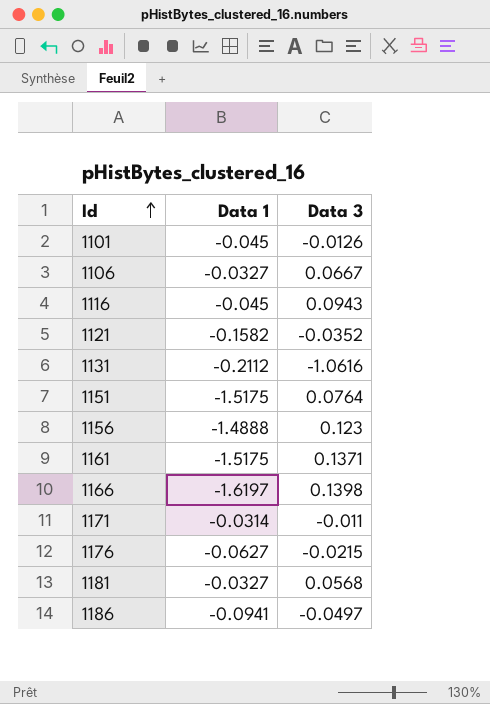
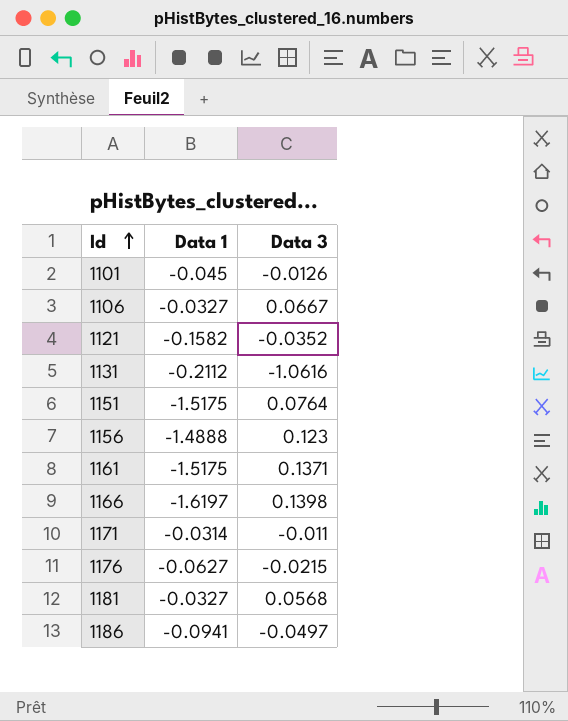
row 1116: -0.045 | 0.0943 -> none

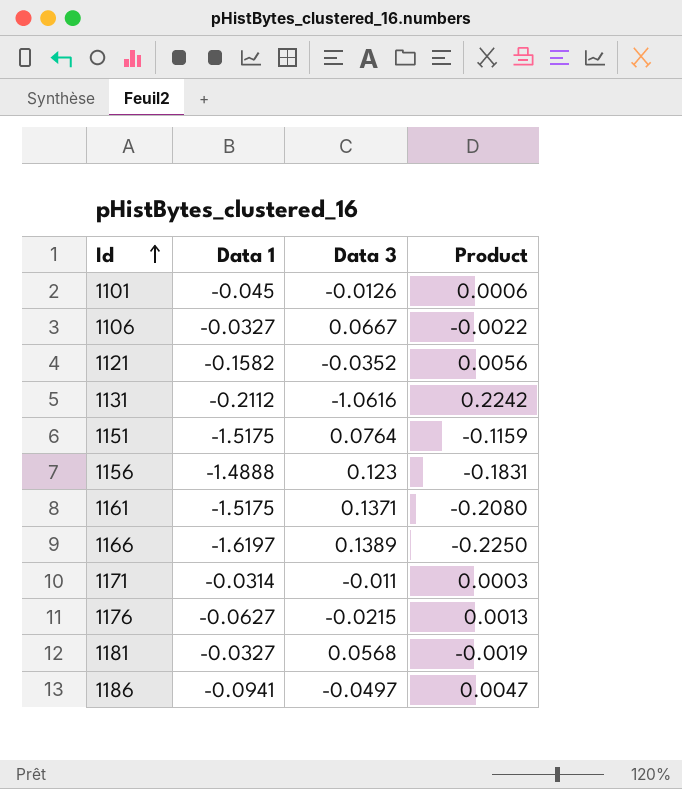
column Product | formula: none -> [Data 1] * [Data 3]
1166 | Data 3: 0.1398 -> 0.1389

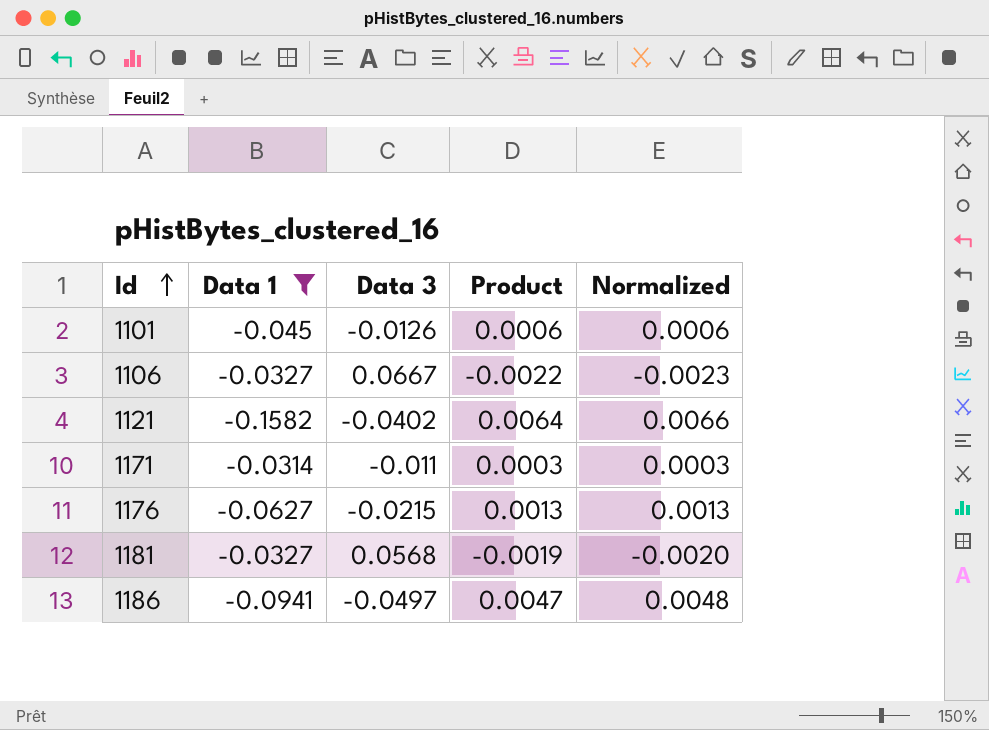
filter: none -> Data 1 >= -0.1582
column Normalized | formula: none -> [Product] * 1.03
1121 | Data 3: -0.0352 -> -0.0402
1121 | Product: 0.0056 -> 0.0064

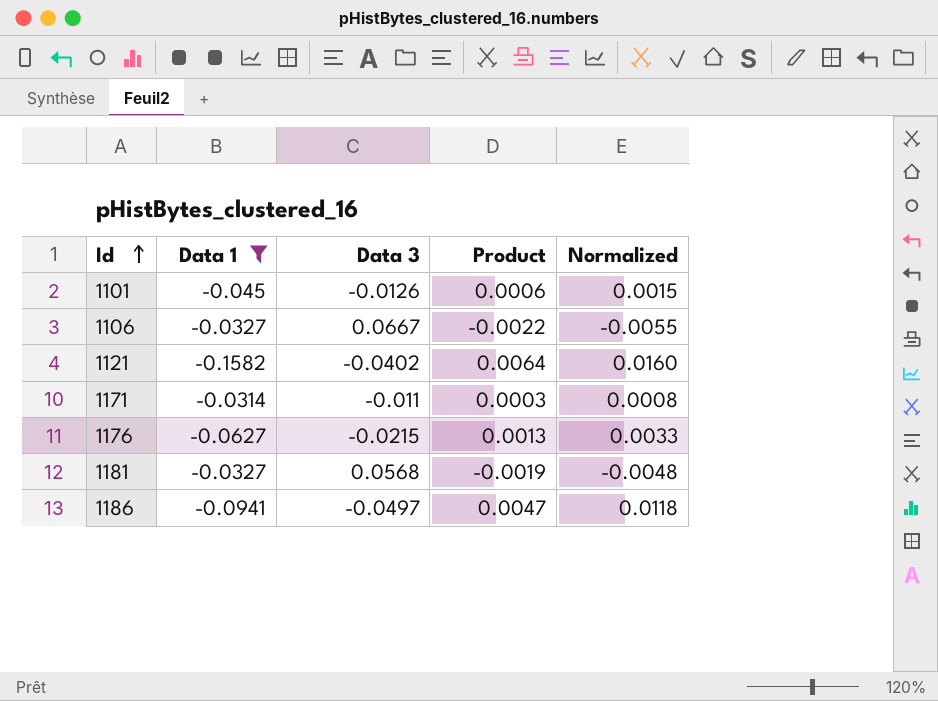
column Normalized | formula: [Product] * 1.03 -> [Product] * 2.5

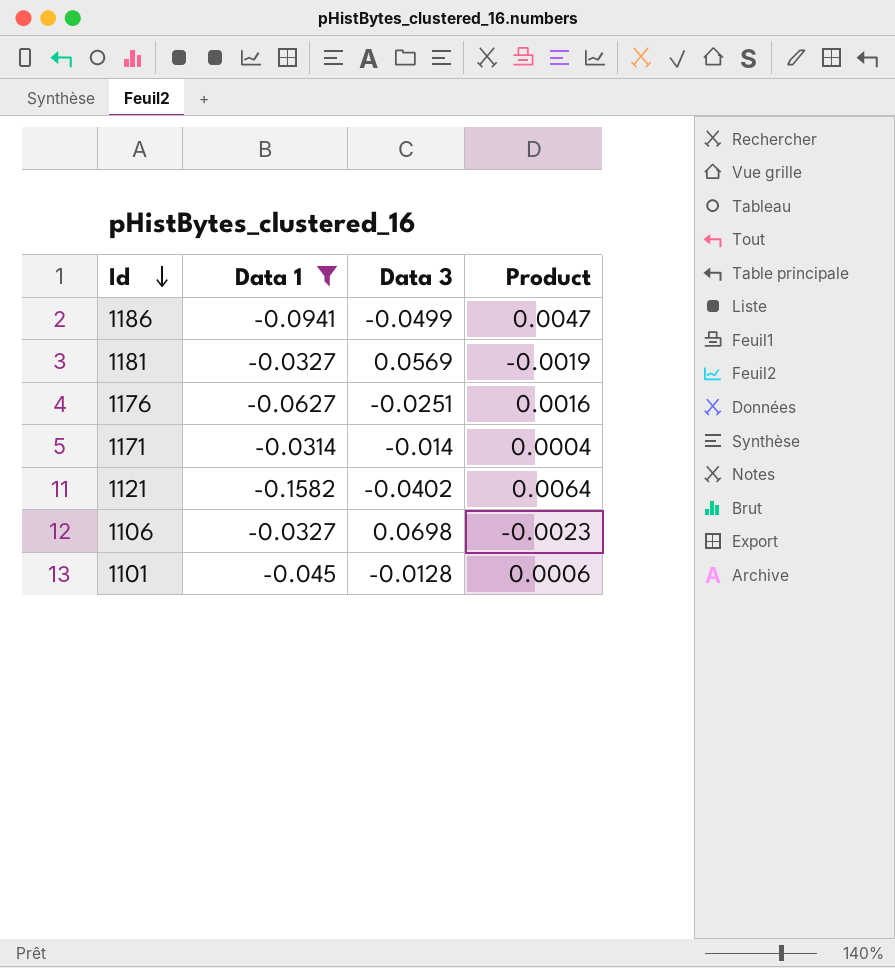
row order: Id ascending -> Id descending
column Normalized | formula: [Product] * 2.5 -> none
1186 | Data 3: -0.0497 -> -0.0499
1181 | Data 3: 0.0568 -> 0.0569
1176 | Data 3: -0.0215 -> -0.0251
1176 | Product: 0.0013 -> 0.0016
1171 | Data 3: -0.011 -> -0.014
1171 | Product: 0.0003 -> 0.0004
1106 | Data 3: 0.0667 -> 0.0698
1106 | Product: -0.0022 -> -0.0023
1101 | Data 3: -0.0126 -> -0.0128

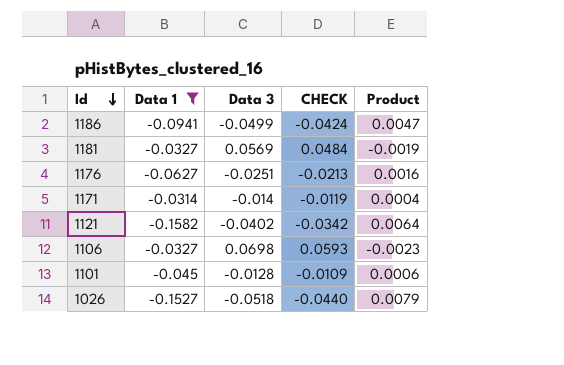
column CHECK | formula: none -> [Data 3] * 0.85
row 1026: none -> -0.1527 | -0.0518 | -0.0440 | 0.0079

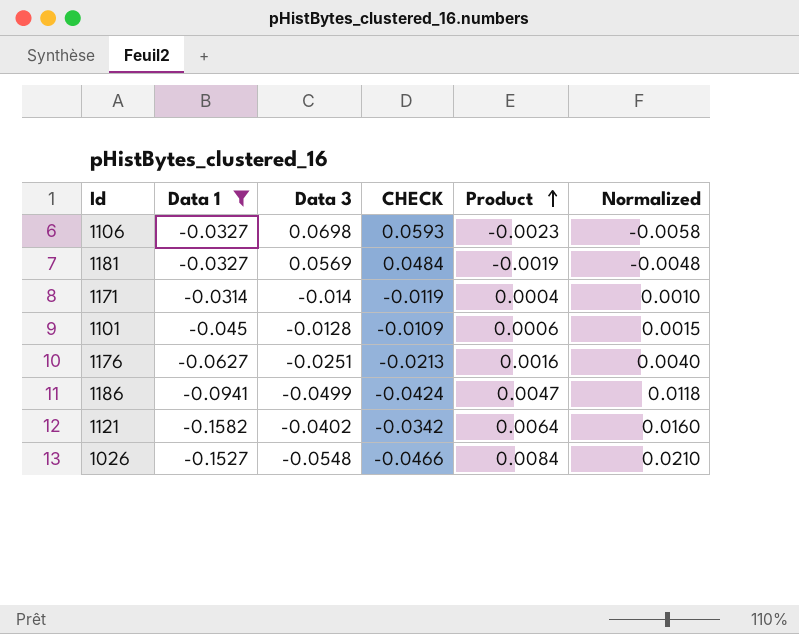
row order: Id descending -> Product ascending
column Normalized | formula: none -> [Product] * 2.5
1026 | Data 3: -0.0518 -> -0.0548
1026 | CHECK: -0.0440 -> -0.0466
1026 | Product: 0.0079 -> 0.0084

